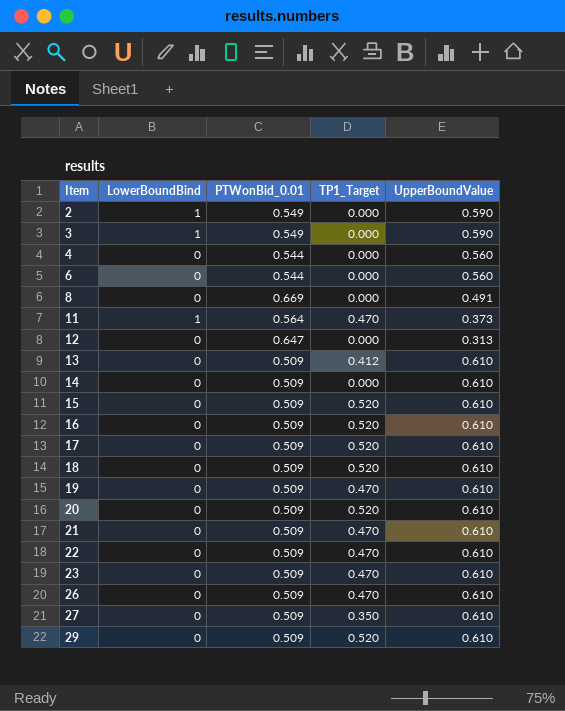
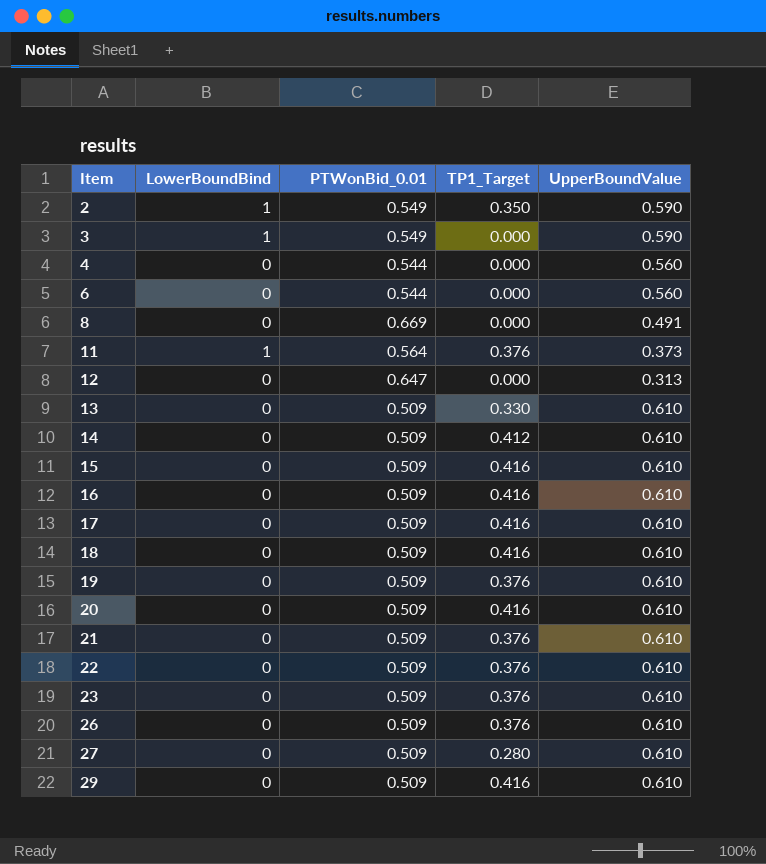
2 | TP1_Target: 0.000 -> 0.350
11 | TP1_Target: 0.470 -> 0.376
13 | TP1_Target: 0.412 -> 0.330
14 | TP1_Target: 0.000 -> 0.412
15 | TP1_Target: 0.520 -> 0.416
16 | TP1_Target: 0.520 -> 0.416
17 | TP1_Target: 0.520 -> 0.416
18 | TP1_Target: 0.520 -> 0.416
19 | TP1_Target: 0.470 -> 0.376
20 | TP1_Target: 0.520 -> 0.416
21 | TP1_Target: 0.470 -> 0.376
22 | TP1_Target: 0.470 -> 0.376
23 | TP1_Target: 0.470 -> 0.376
26 | TP1_Target: 0.470 -> 0.376
27 | TP1_Target: 0.350 -> 0.280
29 | TP1_Target: 0.520 -> 0.416

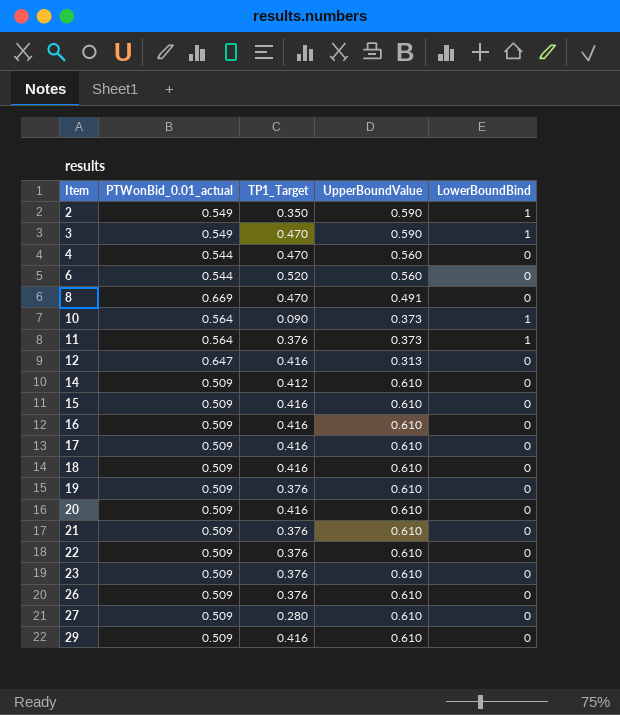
column name: PTWonBid_0.01 -> PTWonBid_0.01_actual
column LowerBoundBind | position: 2 -> 5
row 13: 0 | 0.509 | 0.330 | 0.610 -> none
3 | TP1_Target: 0.000 -> 0.470
4 | TP1_Target: 0.000 -> 0.470
6 | TP1_Target: 0.000 -> 0.520
8 | TP1_Target: 0.000 -> 0.470
row 10: none -> 0.564 | 0.090 | 0.373 | 1
12 | TP1_Target: 0.000 -> 0.416

